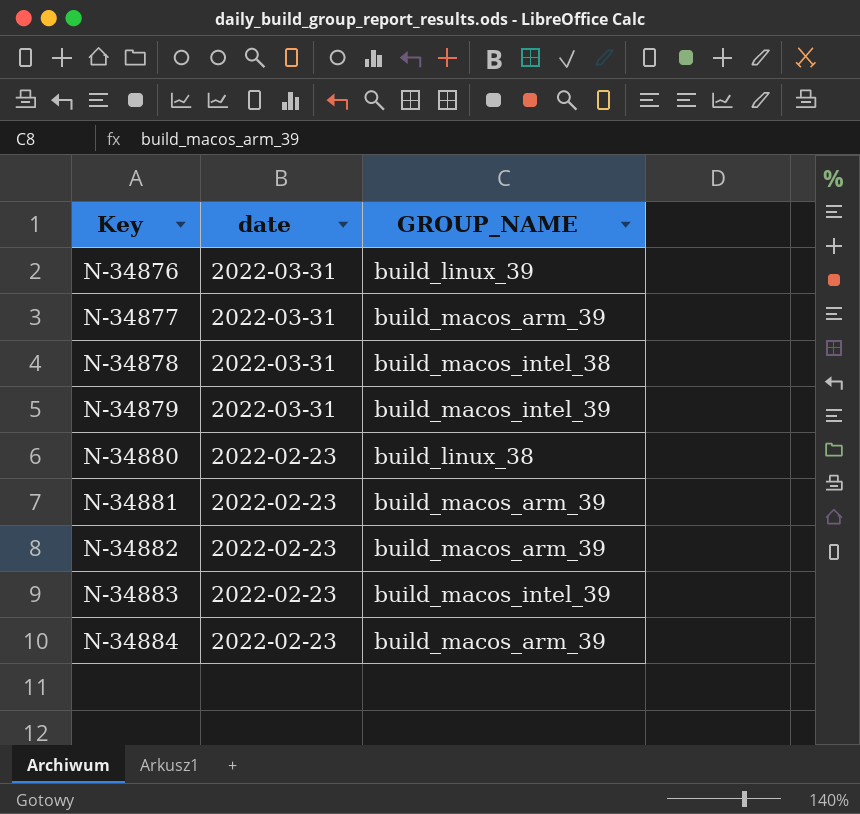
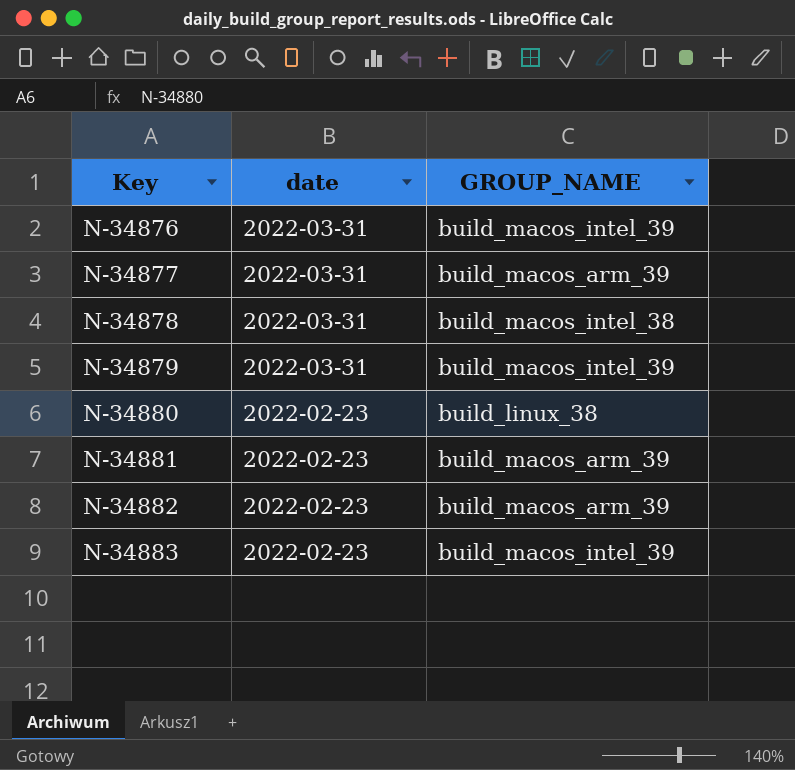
row N-34884: 2022-02-23 | build_macos_arm_39 -> none
N-34876 | GROUP_NAME: build_linux_39 -> build_macos_intel_39

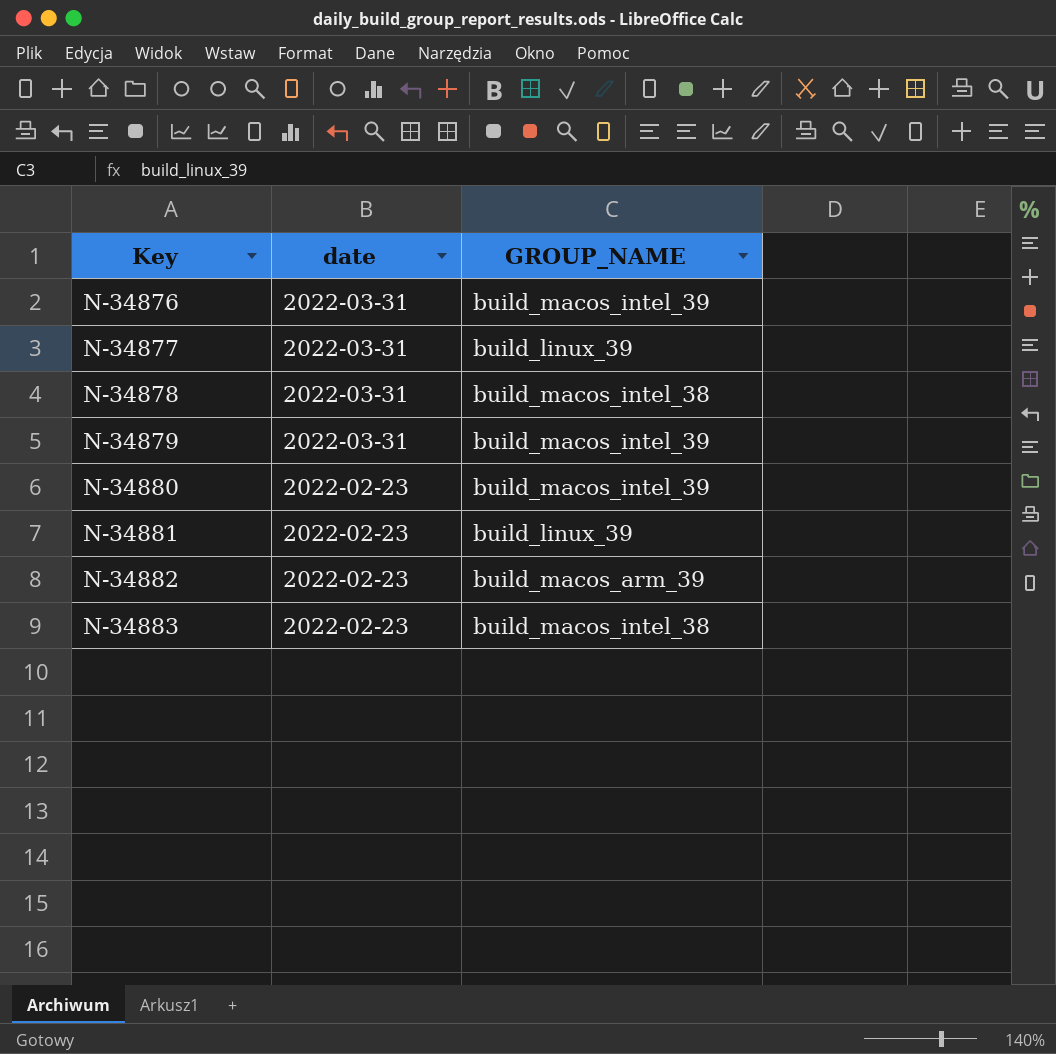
N-34877 | GROUP_NAME: build_macos_arm_39 -> build_linux_39
N-34880 | GROUP_NAME: build_linux_38 -> build_macos_intel_39
N-34881 | GROUP_NAME: build_macos_arm_39 -> build_linux_39
N-34883 | GROUP_NAME: build_macos_intel_39 -> build_macos_intel_38

